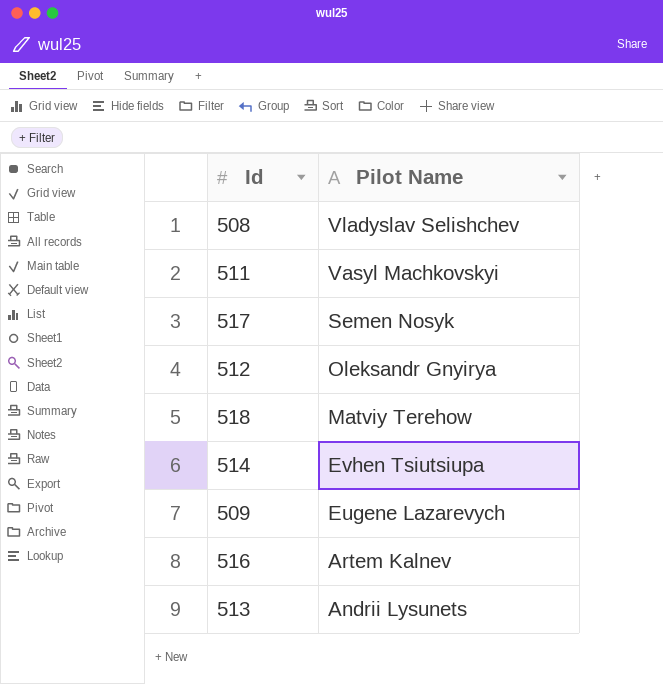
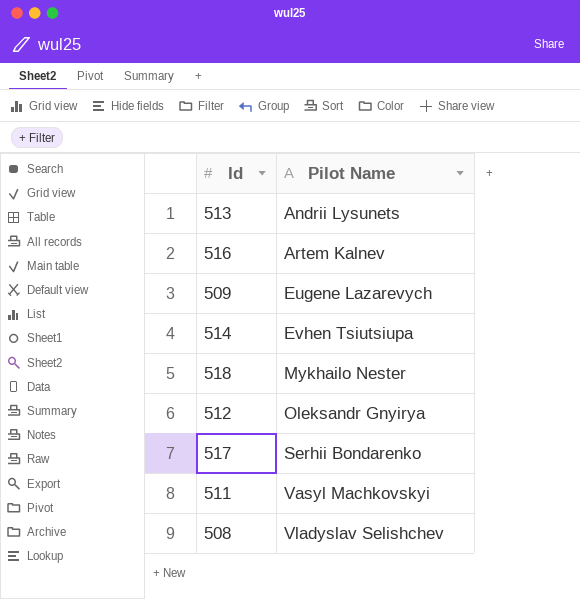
row order: Pilot Name descending -> Pilot Name ascending
518 | Pilot Name: Matviy Terehow -> Mykhailo Nester
517 | Pilot Name: Semen Nosyk -> Serhii Bondarenko

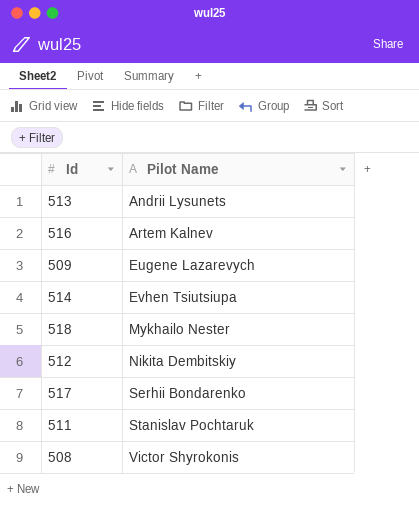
512 | Pilot Name: Oleksandr Gnyirya -> Nikita Dembitskiy
511 | Pilot Name: Vasyl Machkovskyi -> Stanislav Pochtaruk
508 | Pilot Name: Vladyslav Selishchev -> Victor Shyrokonіs

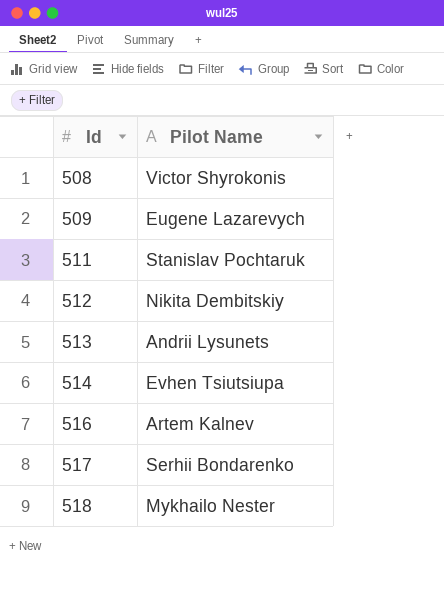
row order: Pilot Name ascending -> Id ascending

